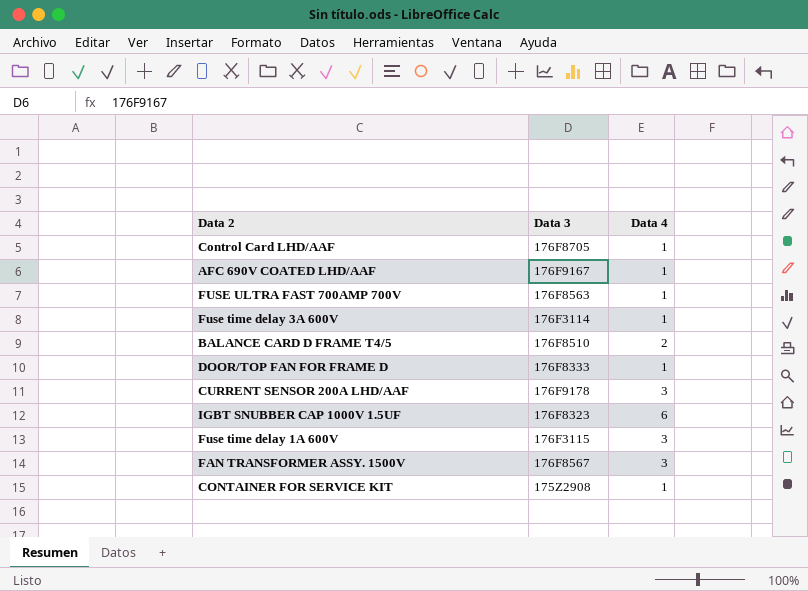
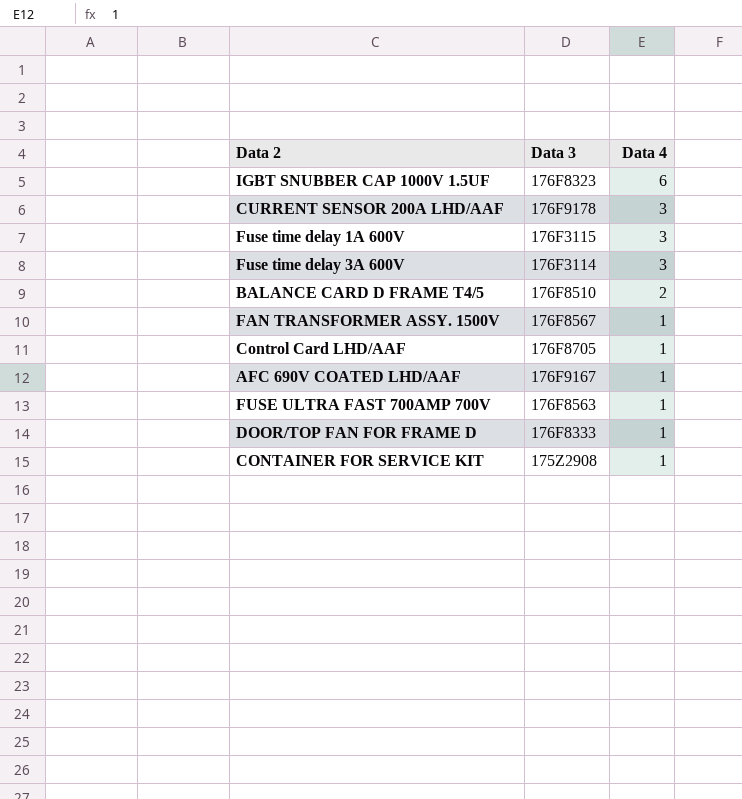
row order: none -> Data 4 descending
Fuse time delay 3A 600V | Data 4: 1 -> 3
FAN TRANSFORMER ASSY. 1500V | Data 4: 3 -> 1

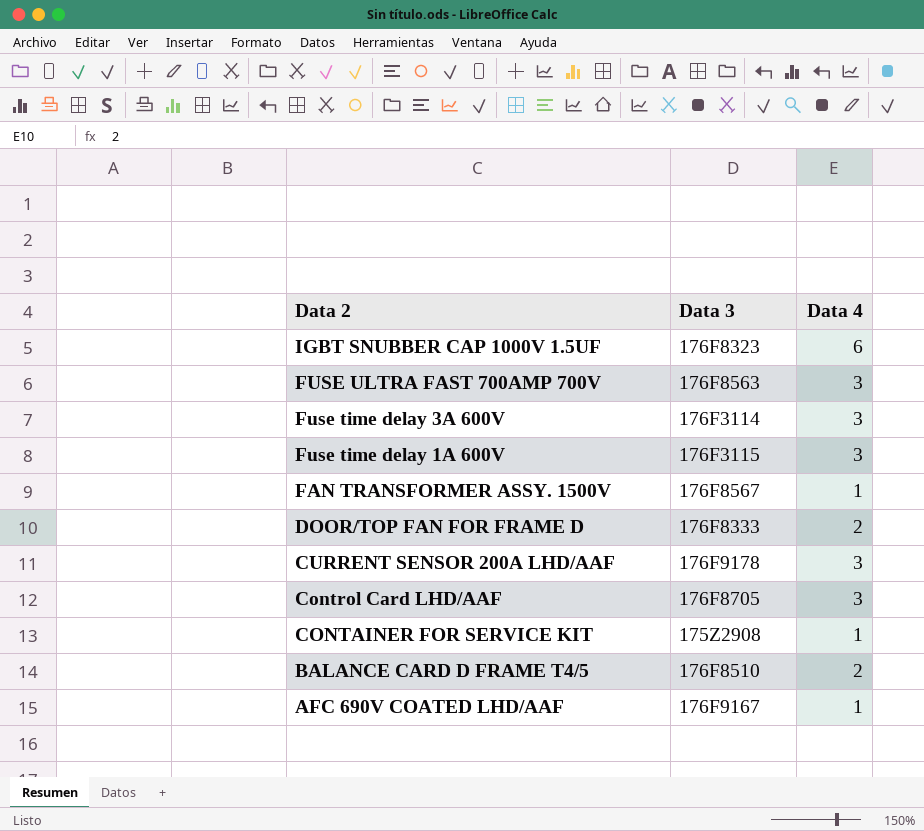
row order: Data 4 descending -> Data 2 descending
FUSE ULTRA FAST 700AMP 700V | Data 4: 1 -> 3
DOOR/TOP FAN FOR FRAME D | Data 4: 1 -> 2
Control Card LHD/AAF | Data 4: 1 -> 3

